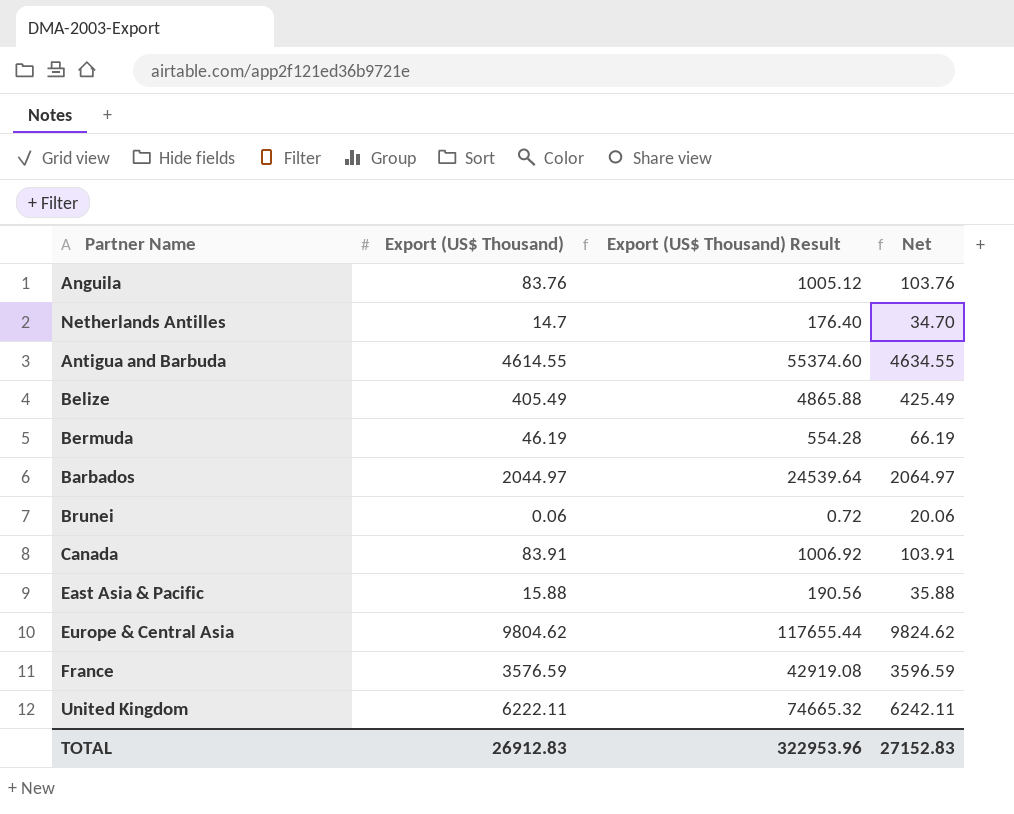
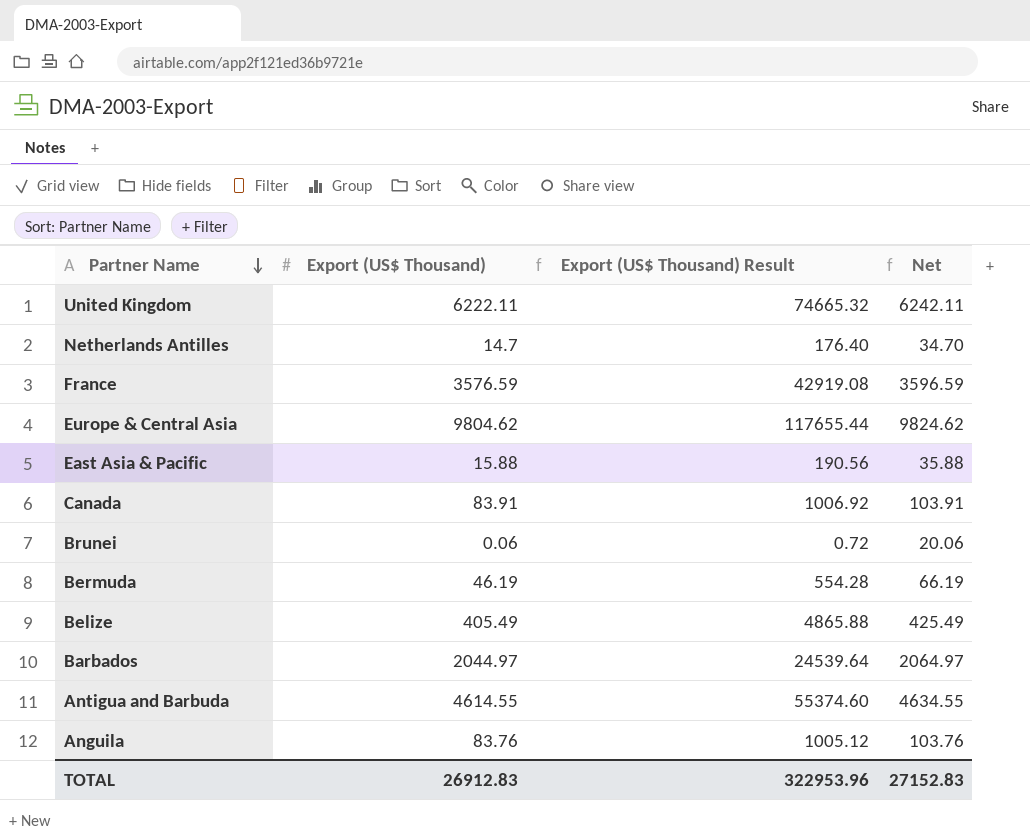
row order: none -> Partner Name descending

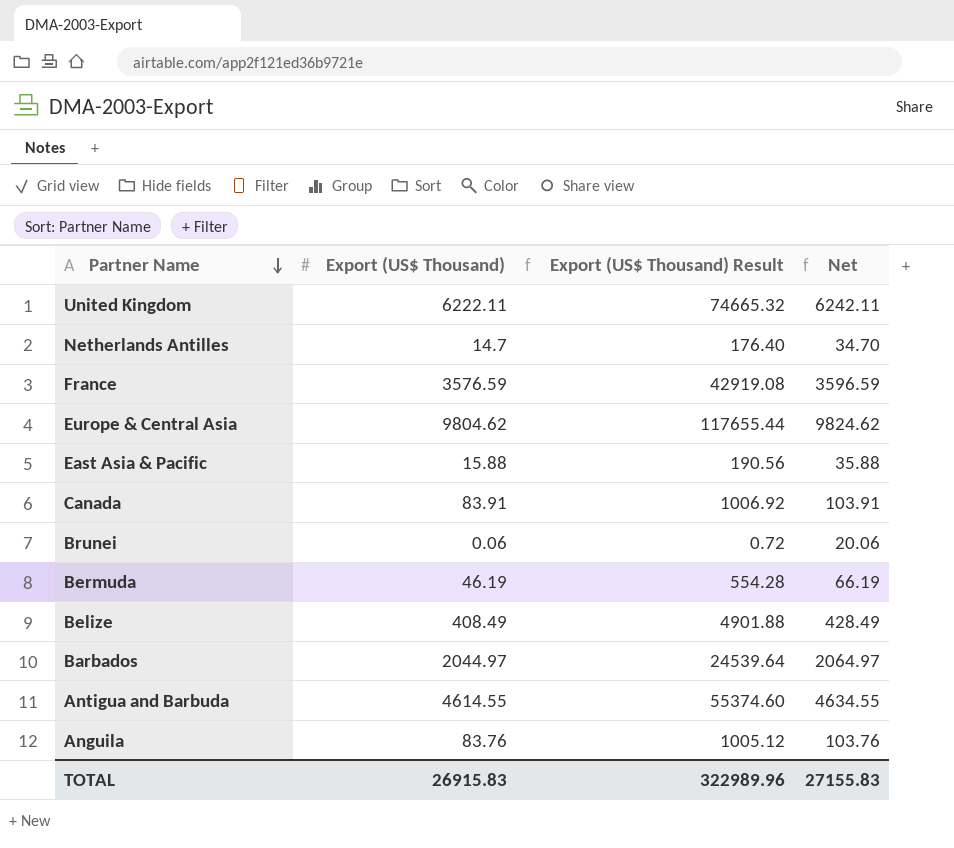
Belize | Export (US$ Thousand): 405.49 -> 408.49
Belize | Export (US$ Thousand) Result: 4865.88 -> 4901.88
Belize | Net: 425.49 -> 428.49
TOTAL | Export (US$ Thousand): 26912.83 -> 26915.83
TOTAL | Export (US$ Thousand) Result: 322953.96 -> 322989.96
TOTAL | Net: 27152.83 -> 27155.83

